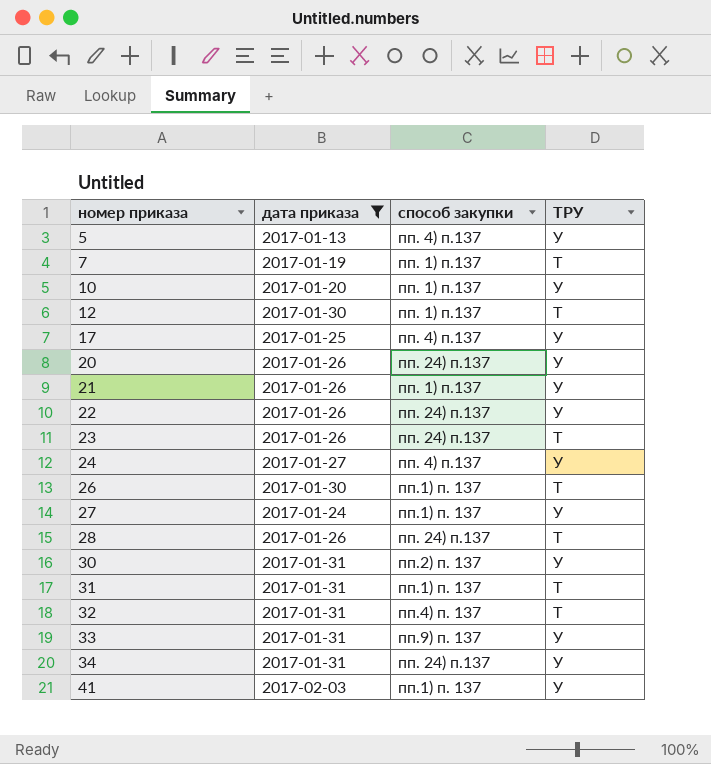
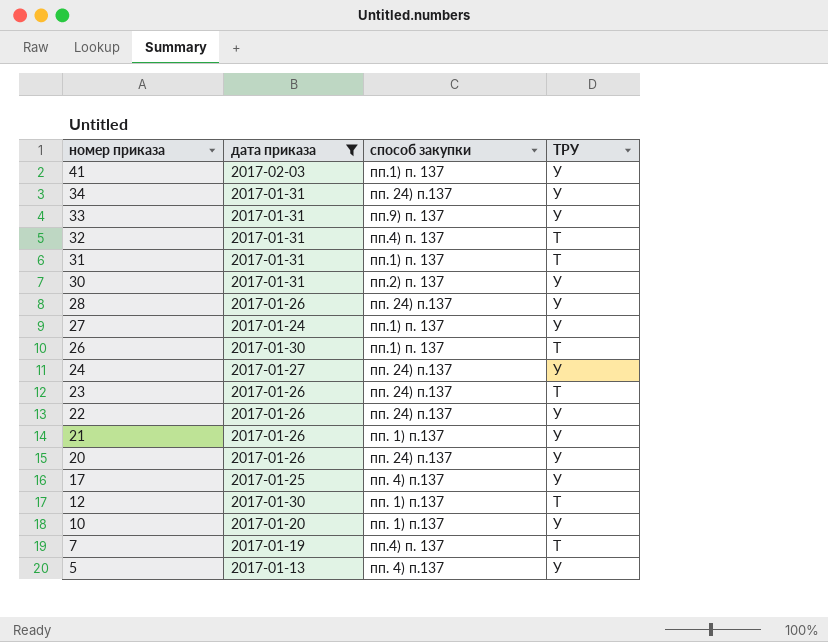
row order: номер приказа ascending -> номер приказа descending
28 | ТРУ: Т -> У
24 | способ закупки: пп. 4) п.137 -> пп. 24) п.137
7 | способ закупки: пп. 1) п.137 -> пп.4) п. 137

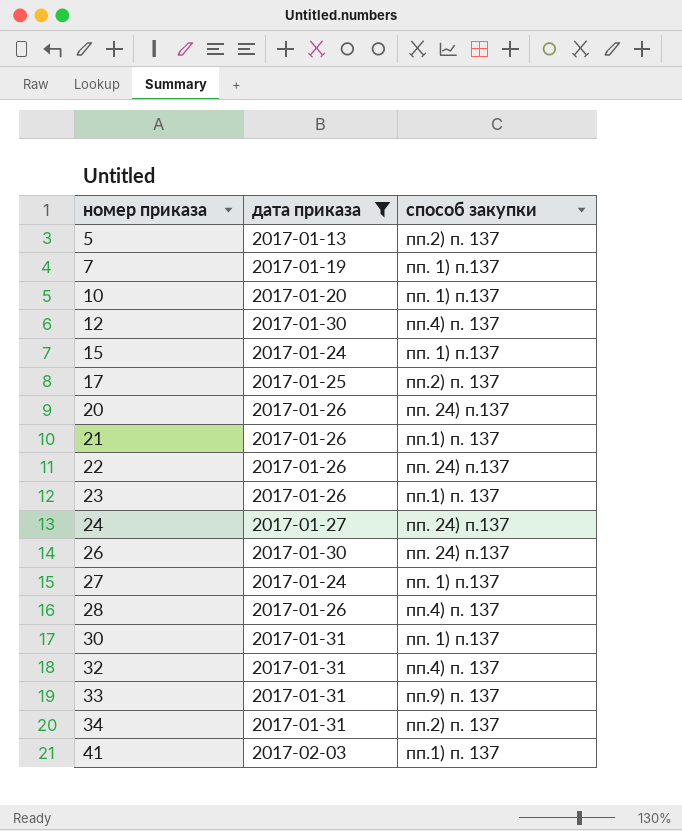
row order: номер приказа descending -> номер приказа ascending
column ТРУ | position: 4 -> none
row 31: 2017-01-31 | пп.1) п. 137 | Т -> none
5 | способ закупки: пп. 4) п.137 -> пп.2) п. 137
7 | способ закупки: пп.4) п. 137 -> пп. 1) п.137
12 | способ закупки: пп. 1) п.137 -> пп.4) п. 137
row 15: none -> 2017-01-24 | пп. 1) п.137
17 | способ закупки: пп. 4) п.137 -> пп.2) п. 137
21 | способ закупки: пп. 1) п.137 -> пп.1) п. 137
23 | способ закупки: пп. 24) п.137 -> пп.1) п. 137
26 | способ закупки: пп.1) п. 137 -> пп. 24) п.137
27 | способ закупки: пп.1) п. 137 -> пп. 1) п.137
28 | способ закупки: пп. 24) п.137 -> пп.4) п. 137
30 | способ закупки: пп.2) п. 137 -> пп. 1) п.137
34 | способ закупки: пп. 24) п.137 -> пп.2) п. 137

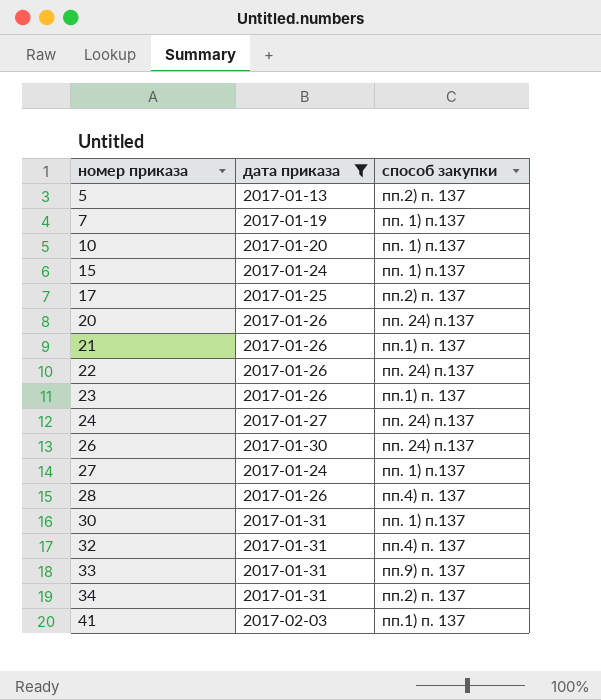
row 12: 2017-01-30 | пп.4) п. 137 -> none

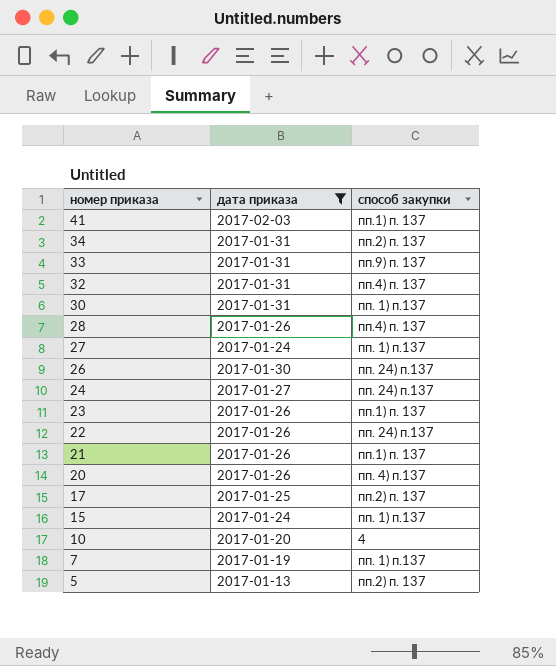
row order: номер приказа ascending -> номер приказа descending
20 | способ закупки: пп. 24) п.137 -> пп. 4) п.137
10 | способ закупки: пп. 1) п.137 -> 4

